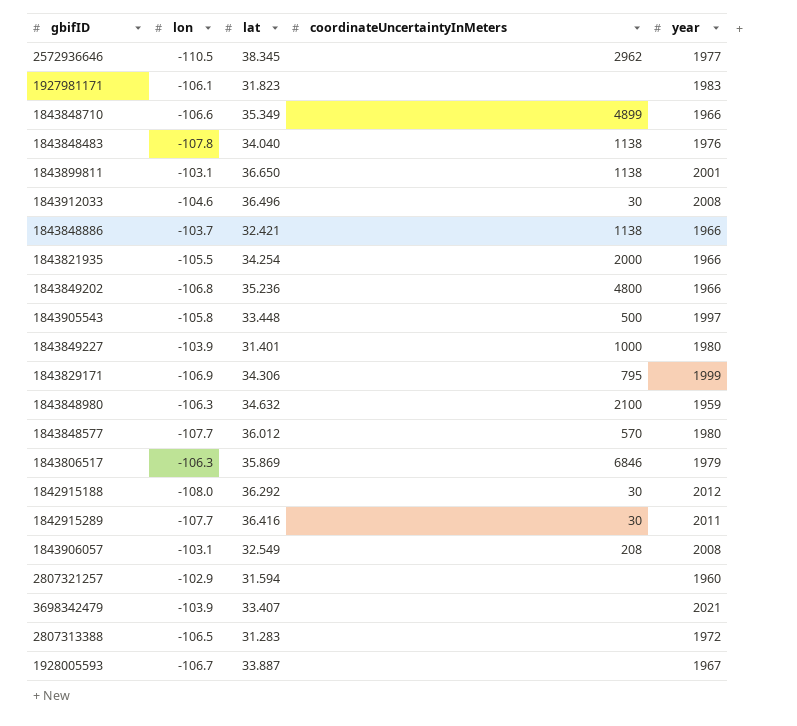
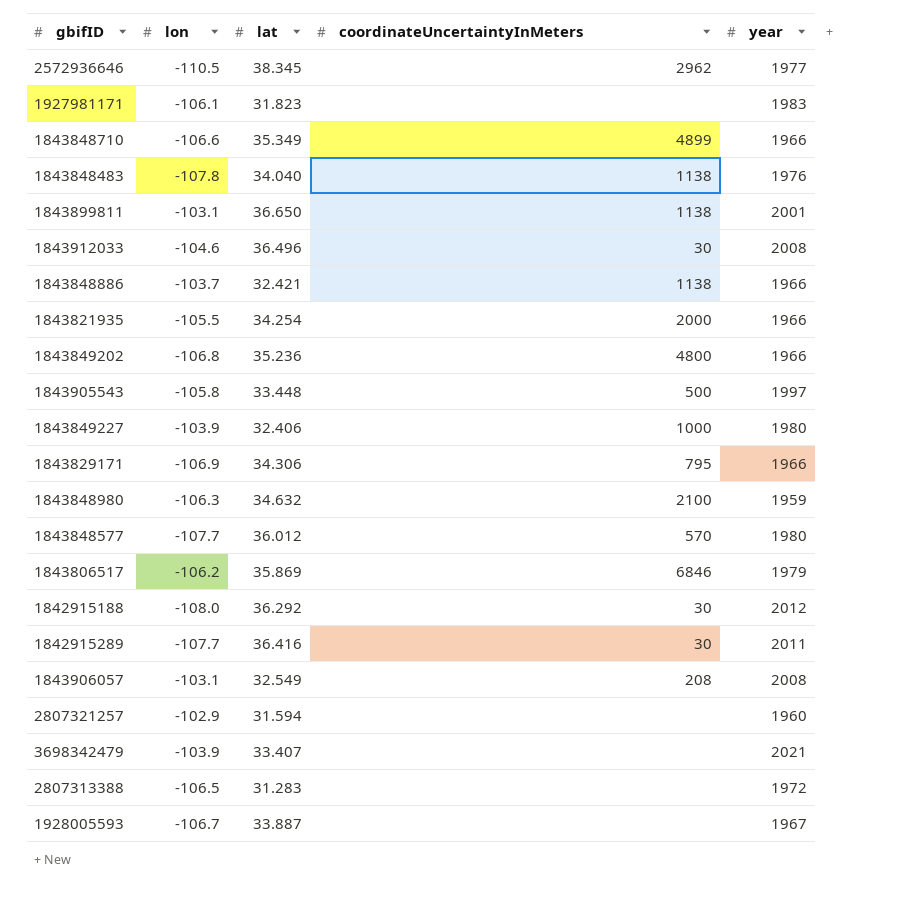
1843849227 | lat: 31.401 -> 32.406
1843829171 | year: 1999 -> 1966
1843806517 | lon: -106.3 -> -106.2

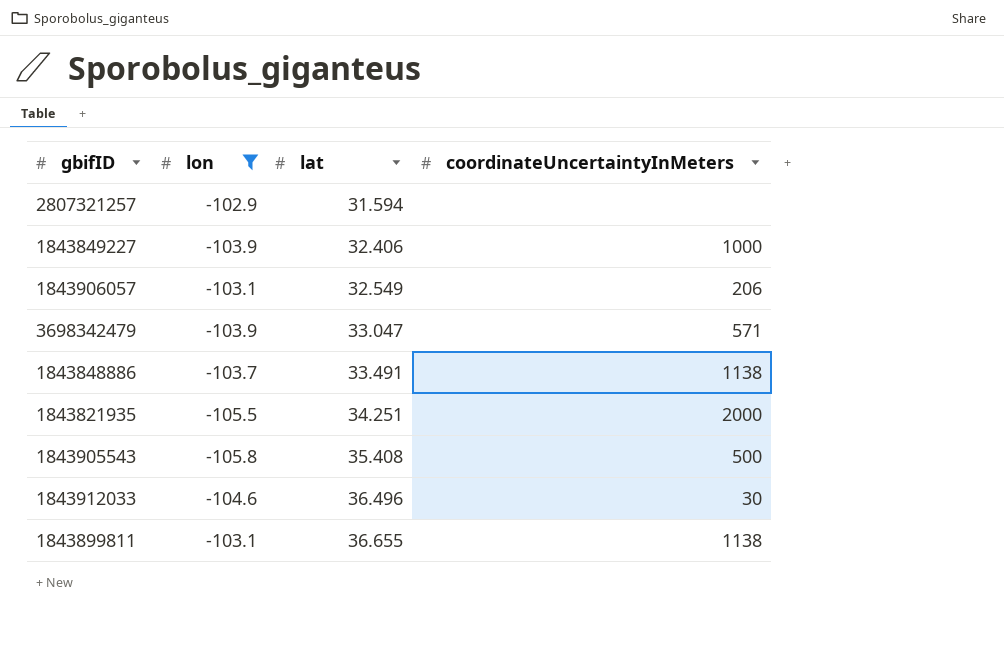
filter: none -> lon >= -105.8
row order: none -> lat ascending
column year | position: 5 -> none
1843906057 | coordinateUncertaintyInMeters: 208 -> 206
3698342479 | lat: 33.407 -> 33.047
3698342479 | coordinateUncertaintyInMeters: none -> 571
1843848886 | lat: 32.421 -> 33.491
1843821935 | lat: 34.254 -> 34.251
1843905543 | lat: 33.448 -> 35.408
1843899811 | lat: 36.650 -> 36.655

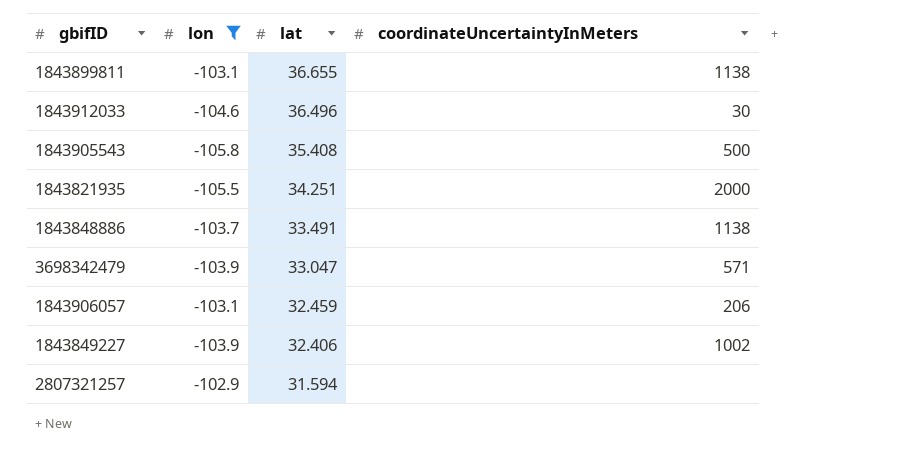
row order: lat ascending -> lat descending
1843906057 | lat: 32.549 -> 32.459
1843849227 | coordinateUncertaintyInMeters: 1000 -> 1002

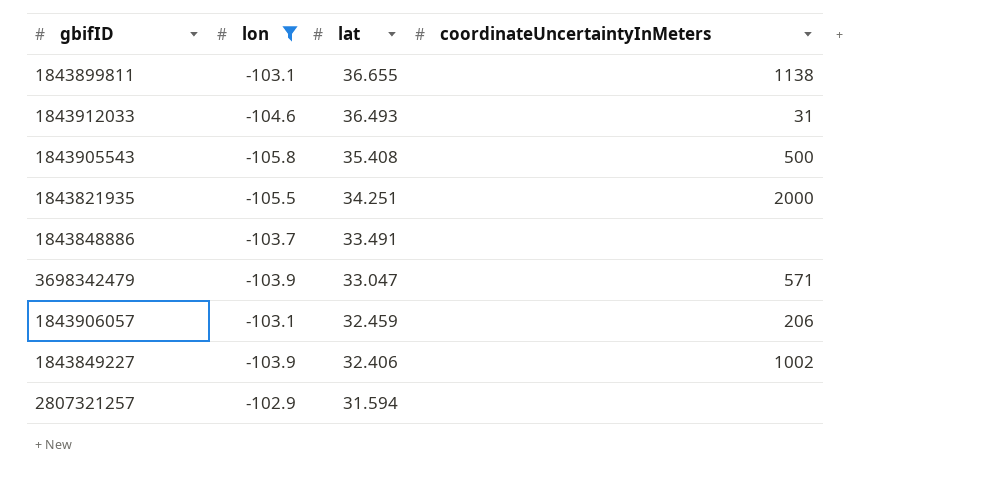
1843912033 | lat: 36.496 -> 36.493
1843912033 | coordinateUncertaintyInMeters: 30 -> 31
1843848886 | coordinateUncertaintyInMeters: 1138 -> none

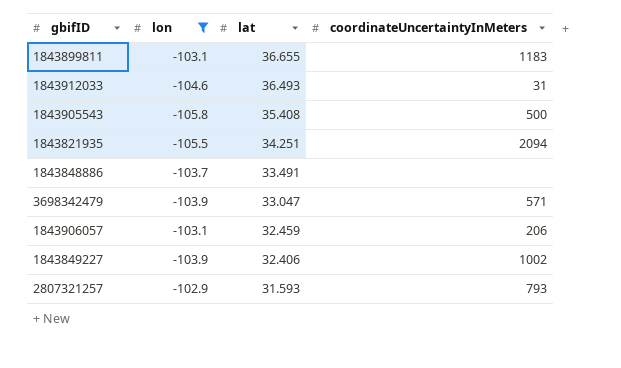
1843899811 | coordinateUncertaintyInMeters: 1138 -> 1183
1843821935 | coordinateUncertaintyInMeters: 2000 -> 2094
2807321257 | lat: 31.594 -> 31.593
2807321257 | coordinateUncertaintyInMeters: none -> 793

